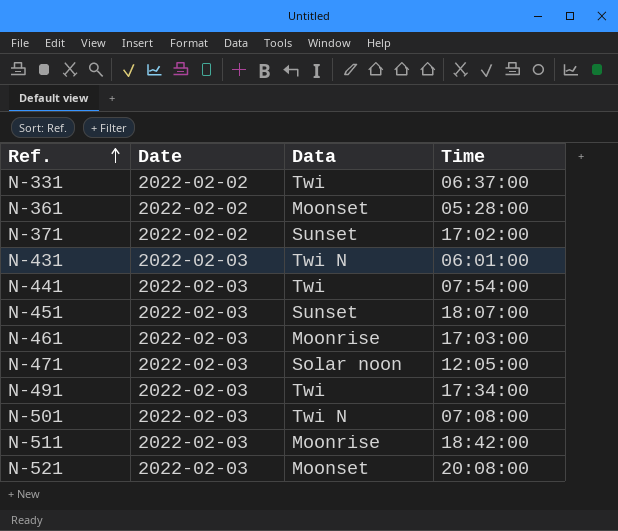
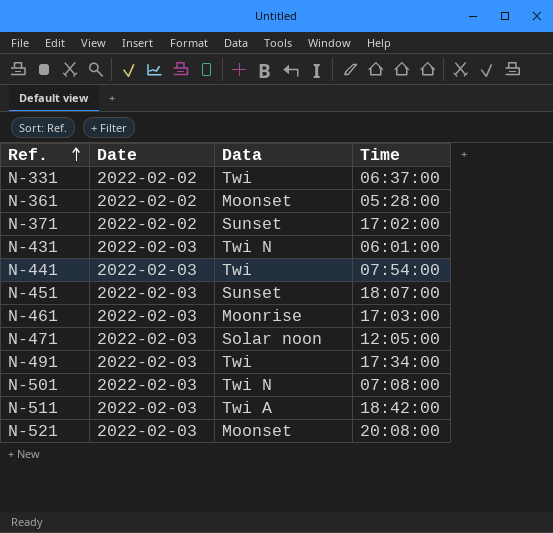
N-511 | Data: Moonrise -> Twi A

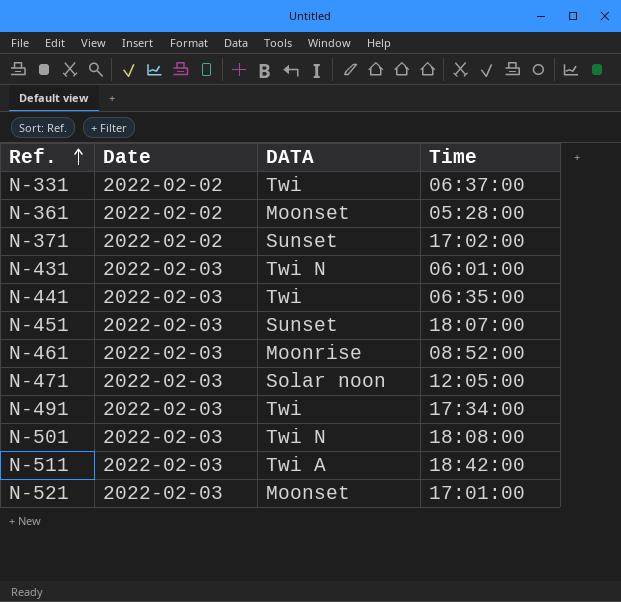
column name: Data -> DATA
N-441 | Time: 07:54:00 -> 06:35:00
N-461 | Time: 17:03:00 -> 08:52:00
N-501 | Time: 07:08:00 -> 18:08:00
N-521 | Time: 20:08:00 -> 17:01:00

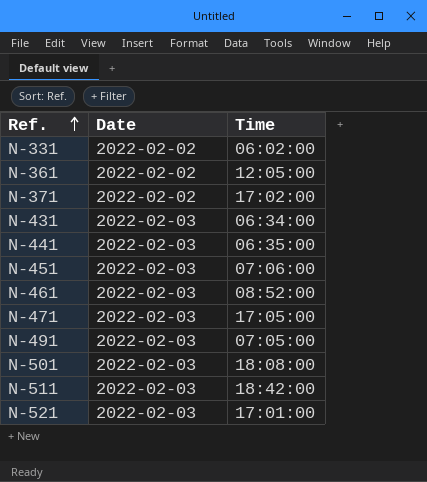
column DATA | position: 3 -> none
N-331 | Time: 06:37:00 -> 06:02:00
N-361 | Time: 05:28:00 -> 12:05:00
N-431 | Time: 06:01:00 -> 06:34:00
N-451 | Time: 18:07:00 -> 07:06:00
N-471 | Time: 12:05:00 -> 17:05:00
N-491 | Time: 17:34:00 -> 07:05:00

